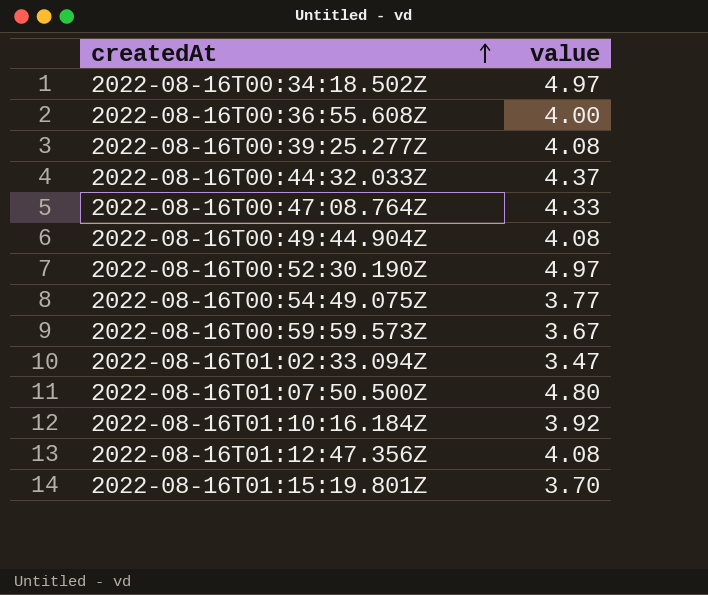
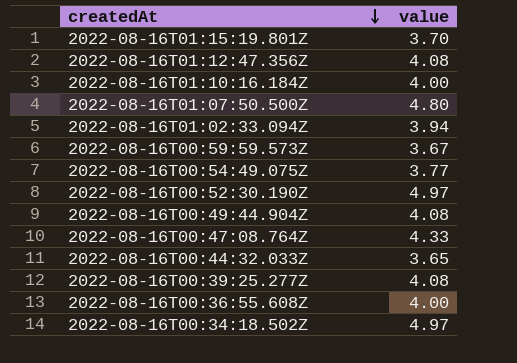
row order: createdAt ascending -> createdAt descending
2022-08-16T01:10:16.184Z | value: 3.92 -> 4.00
2022-08-16T01:02:33.094Z | value: 3.47 -> 3.94
2022-08-16T00:44:32.033Z | value: 4.37 -> 3.65

